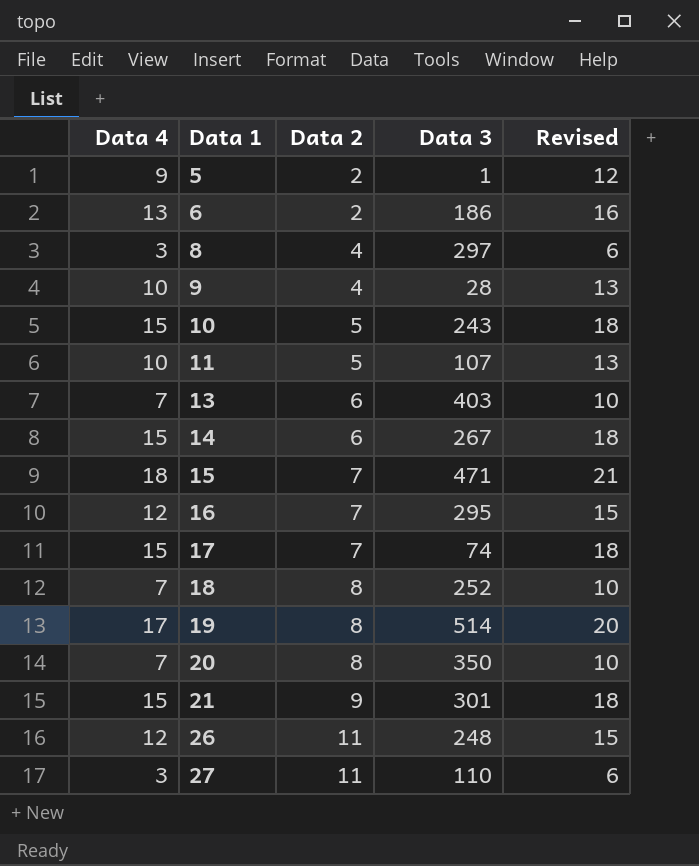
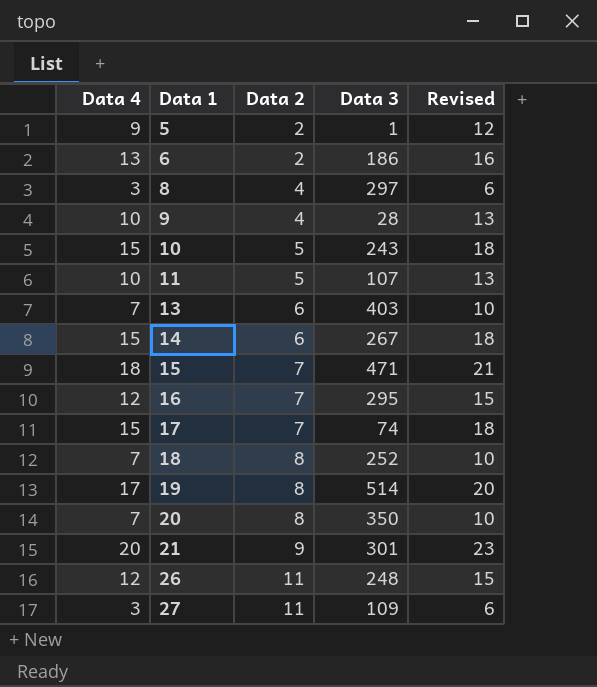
21 | Data 4: 15 -> 20
21 | Revised: 18 -> 23
27 | Data 3: 110 -> 109

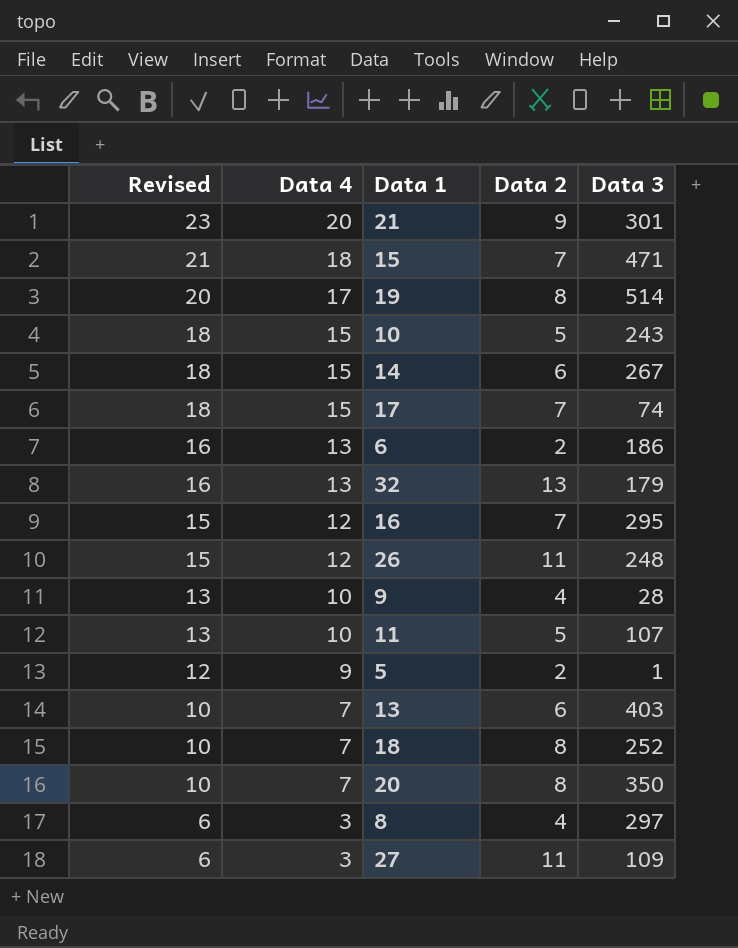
row order: Data 1 ascending -> Revised descending
column Revised | position: 5 -> 1
row 32: none -> 16 | 13 | 13 | 179

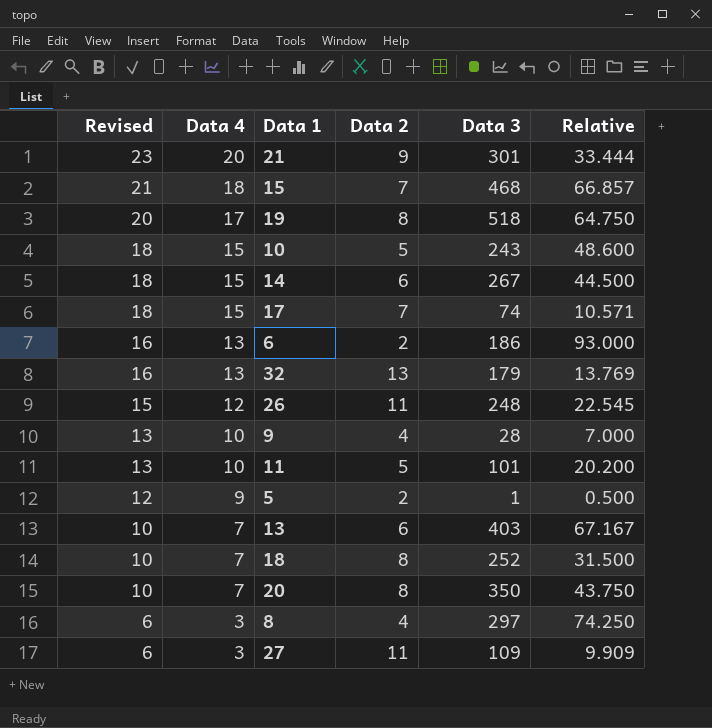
column Relative | formula: none -> [Data 3] / [Data 2]
row 16: 15 | 12 | 7 | 295 -> none
15 | Data 3: 471 -> 468
19 | Data 3: 514 -> 518
11 | Data 3: 107 -> 101

